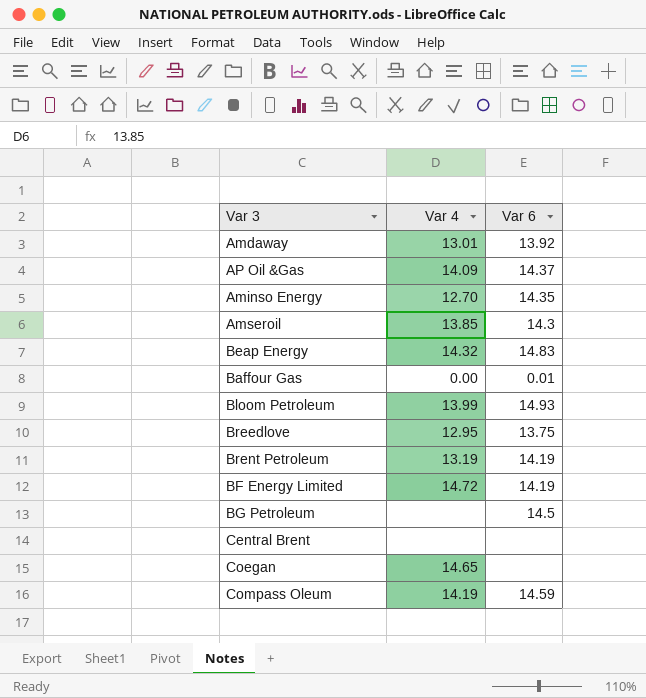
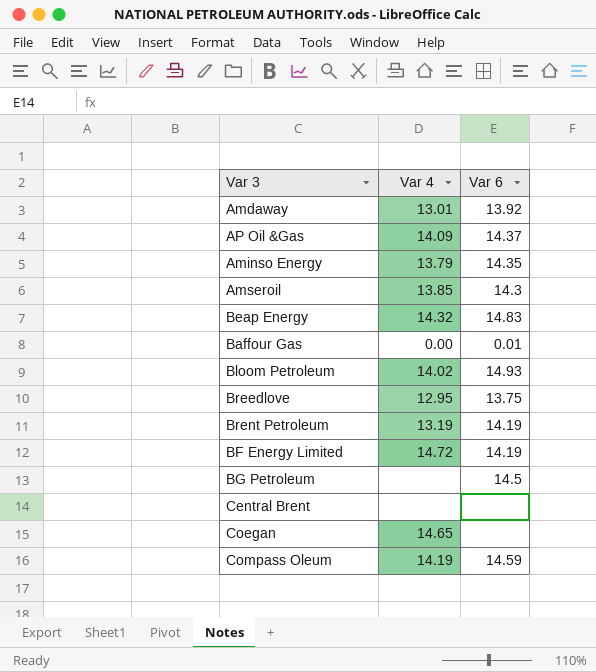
Aminso Energy | Var 4: 12.70 -> 13.79
Bloom Petroleum | Var 4: 13.99 -> 14.02

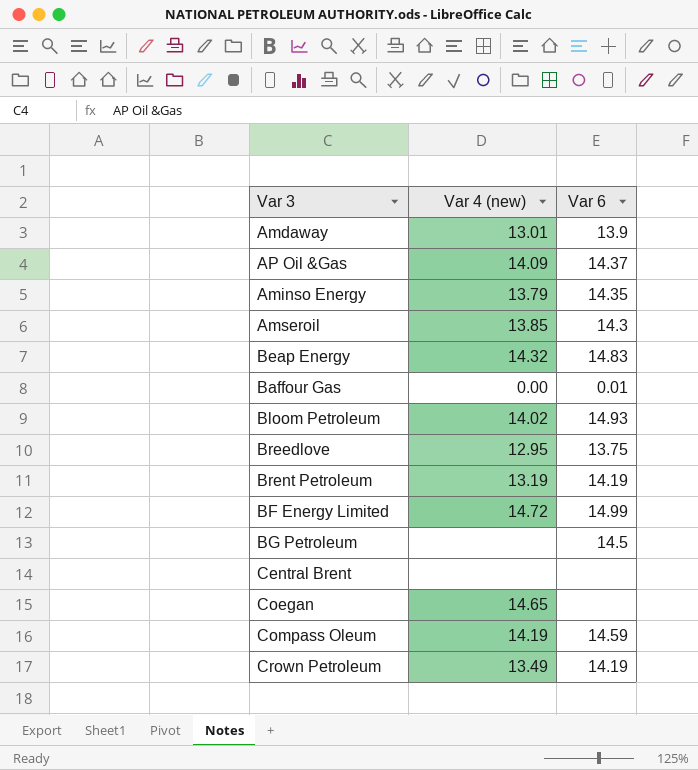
column name: Var 4 -> Var 4 (new)
Amdaway | Var 6: 13.92 -> 13.9
BF Energy Limited | Var 6: 14.19 -> 14.99
row Crown Petroleum: none -> 13.49 | 14.19

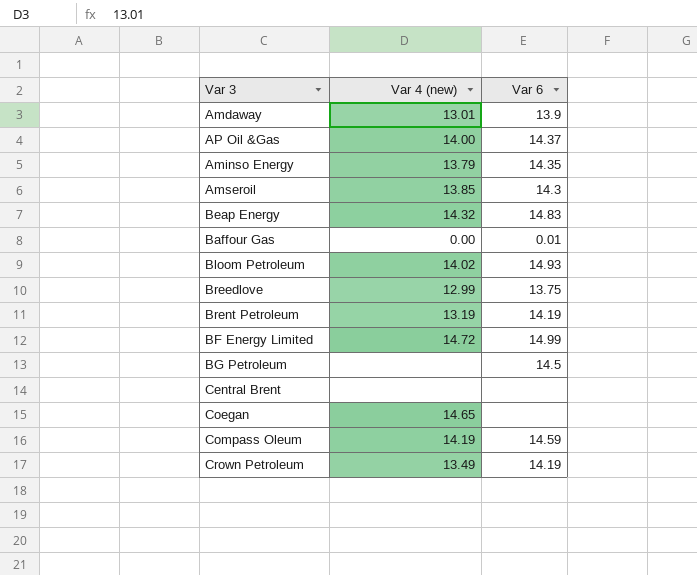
AP Oil &Gas | Var 4 (new): 14.09 -> 14.00
Breedlove | Var 4 (new): 12.95 -> 12.99

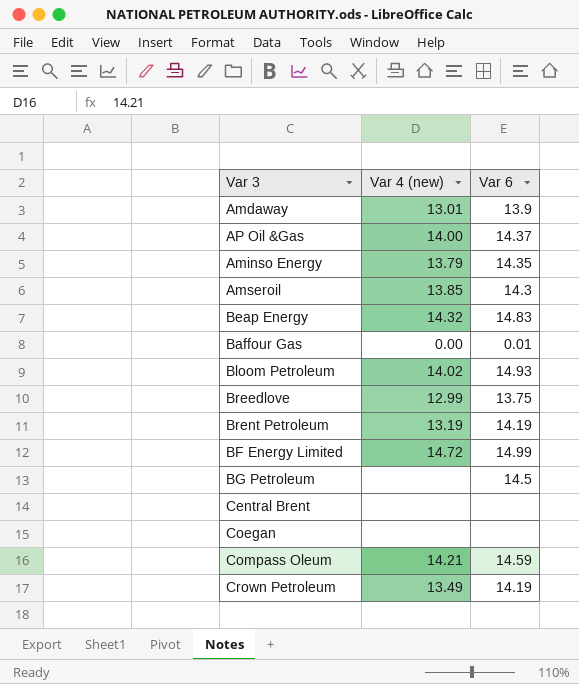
Coegan | Var 4 (new): 14.65 -> none
Compass Oleum | Var 4 (new): 14.19 -> 14.21

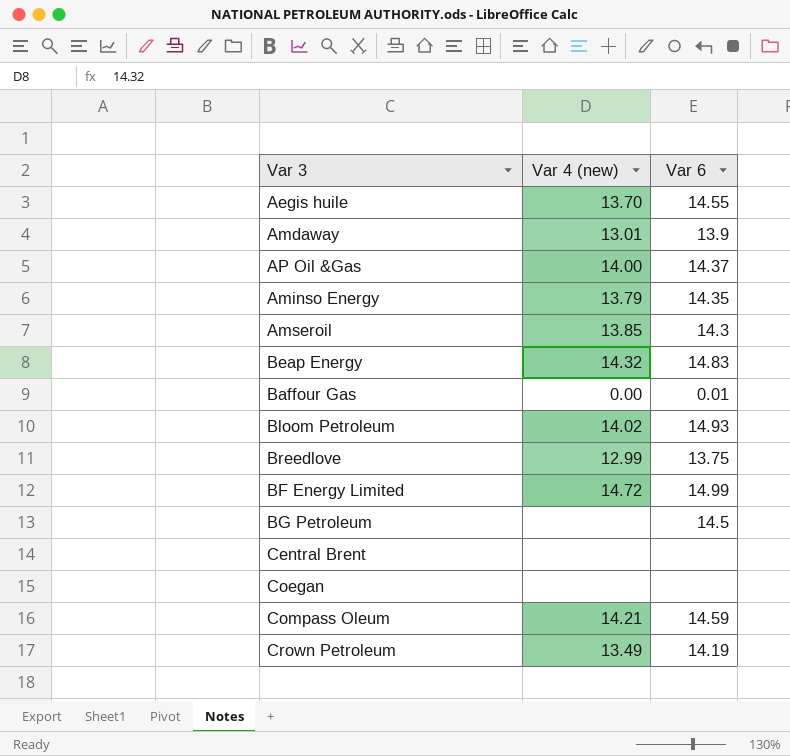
row Brent Petroleum: 13.19 | 14.19 -> none
row Aegis huile: none -> 13.70 | 14.55

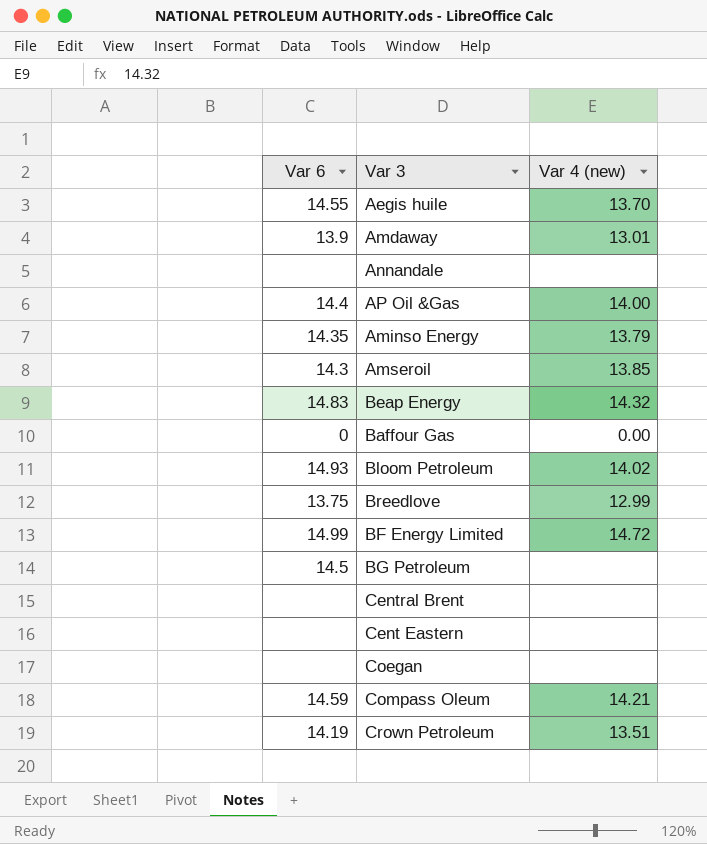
column Var 6 | position: 3 -> 1
row Annandale: none -> none | none
AP Oil &Gas | Var 6: 14.37 -> 14.4
Baffour Gas | Var 6: 0.01 -> 0
row Cent Eastern: none -> none | none
Crown Petroleum | Var 4 (new): 13.49 -> 13.51

